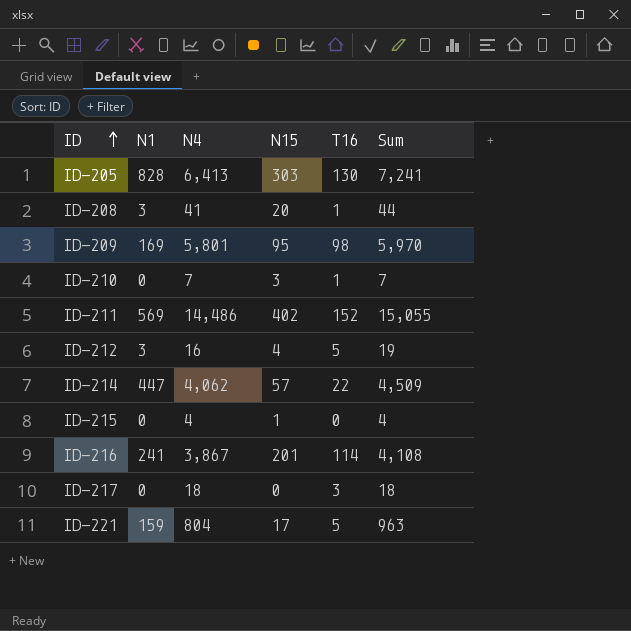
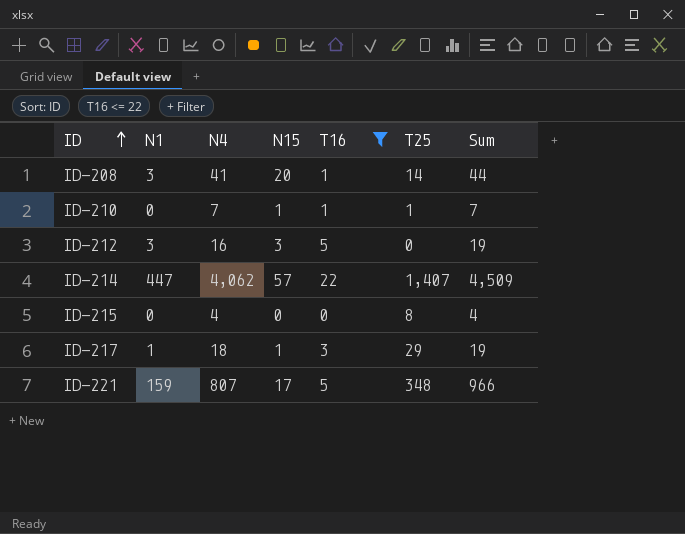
filter: none -> T16 <= 22
column T25 | position: none -> 6
ID-210 | N15: 3 -> 1
ID-212 | N15: 4 -> 3
ID-215 | N15: 1 -> 0
ID-217 | N1: 0 -> 1
ID-217 | N15: 0 -> 1
ID-217 | Sum: 18 -> 19
ID-221 | N4: 804 -> 807
ID-221 | Sum: 963 -> 966

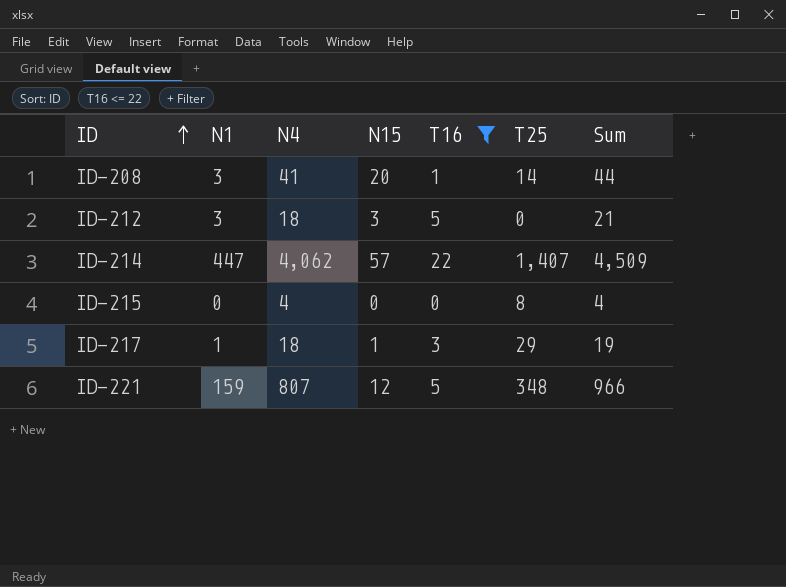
row ID-210: 0 | 7 | 1 | 1 | 1 | 7 -> none
ID-212 | N4: 16 -> 18
ID-212 | Sum: 19 -> 21
ID-221 | N15: 17 -> 12

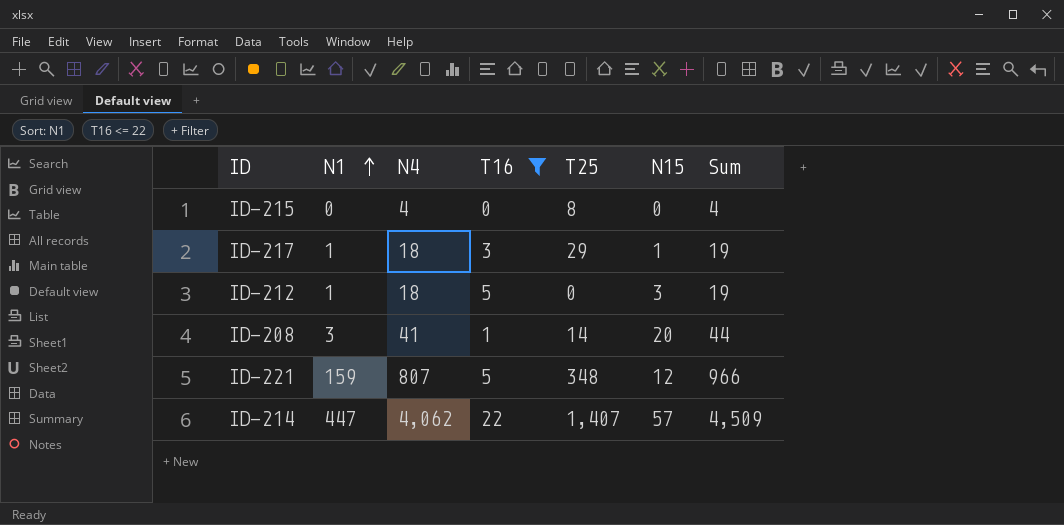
row order: ID ascending -> N1 ascending
column N15 | position: 4 -> 6
ID-212 | N1: 3 -> 1
ID-212 | Sum: 21 -> 19

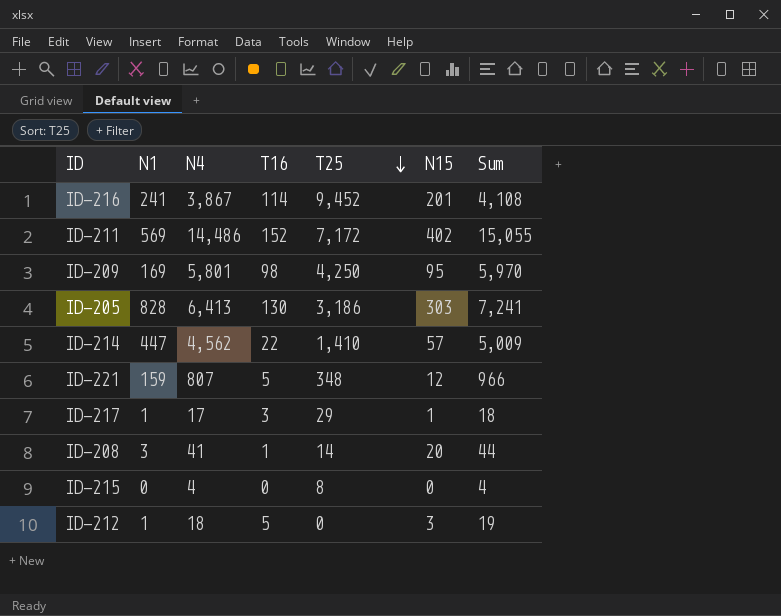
filter: T16 <= 22 -> none
row order: N1 ascending -> T25 descending
ID-214 | N4: 4,062 -> 4,562
ID-214 | T25: 1,407 -> 1,410
ID-214 | Sum: 4,509 -> 5,009
ID-217 | N4: 18 -> 17
ID-217 | Sum: 19 -> 18

